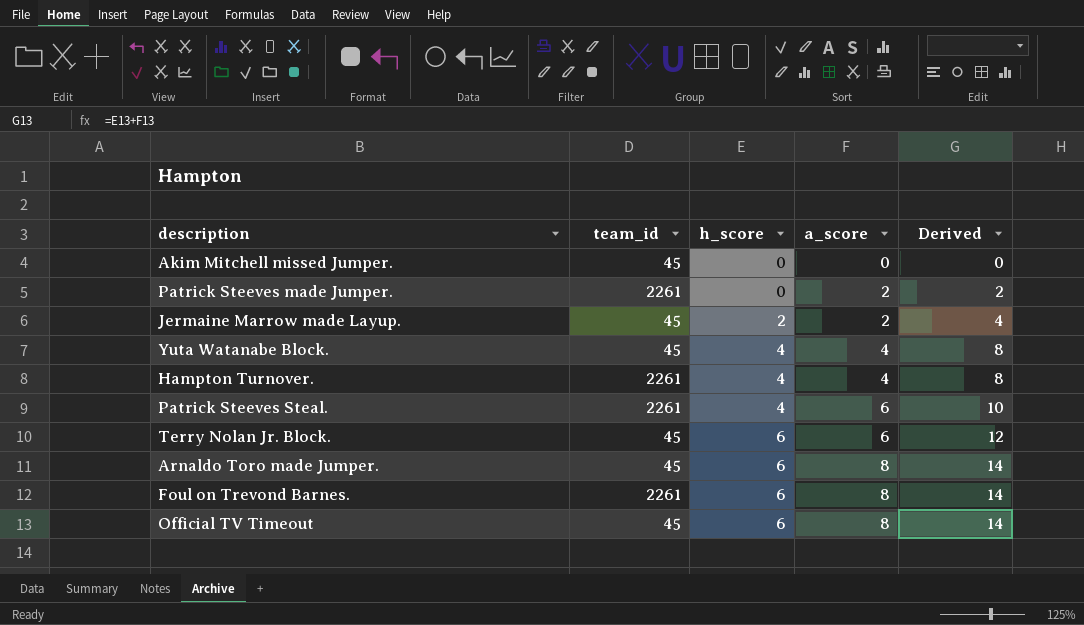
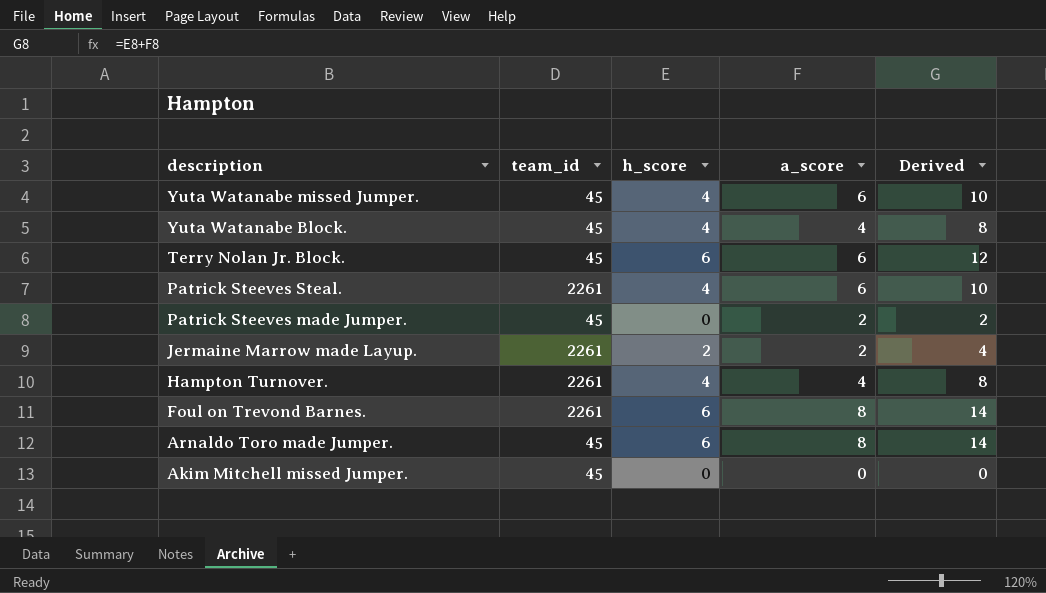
row order: h_score ascending -> description descending
row Official TV Timeout: 45 | 6 | 8 | 14 -> none
row Yuta Watanabe missed Jumper.: none -> 45 | 4 | 6 | 10
Patrick Steeves made Jumper. | team_id: 2261 -> 45
Jermaine Marrow made Layup. | team_id: 45 -> 2261

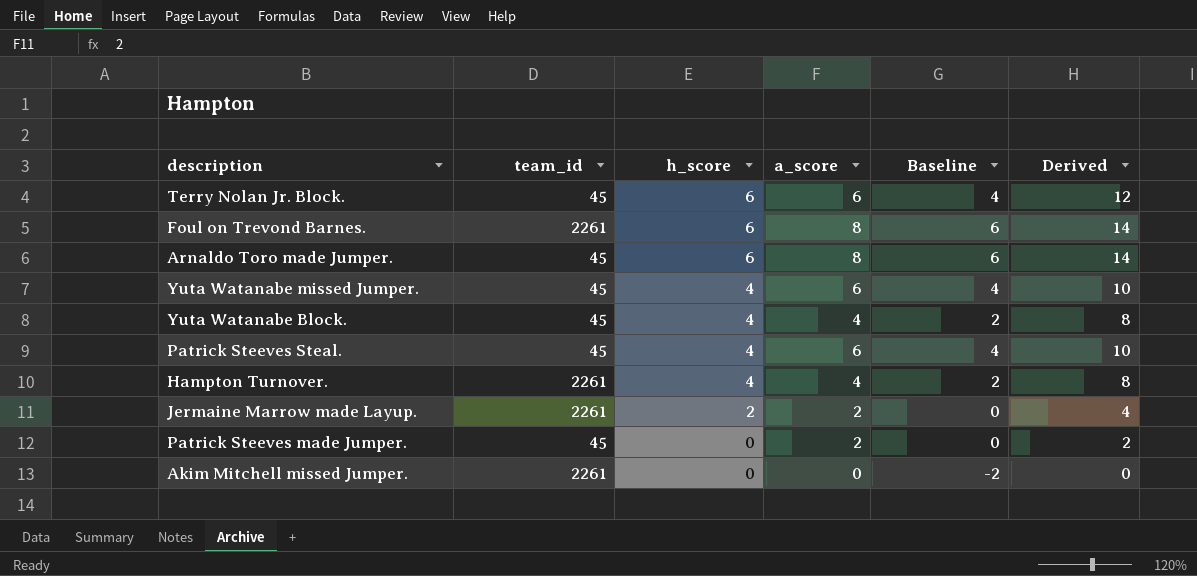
row order: description descending -> h_score descending
column Baseline | formula: none -> [a_score] - 2
Patrick Steeves Steal. | team_id: 2261 -> 45
Akim Mitchell missed Jumper. | team_id: 45 -> 2261

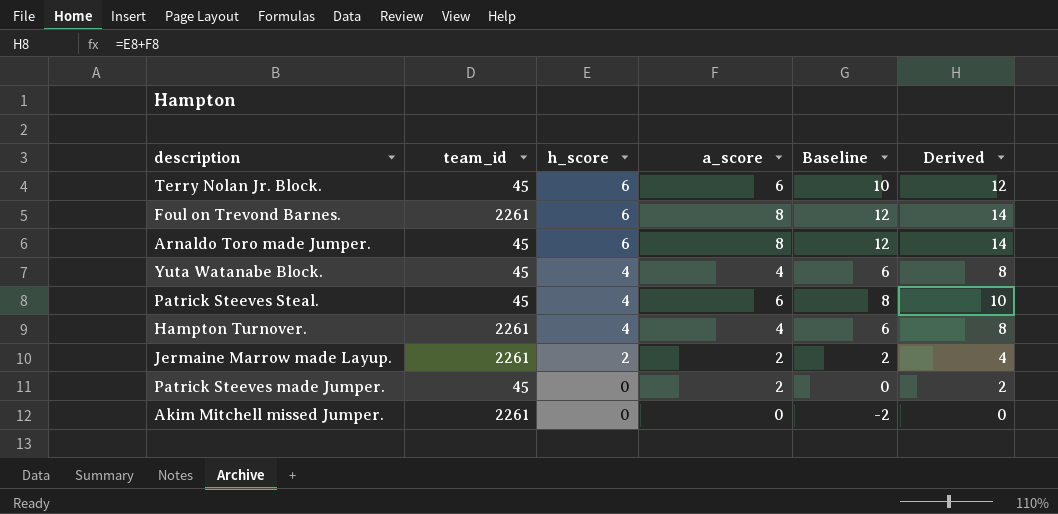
column Baseline | formula: [a_score] - 2 -> [Derived] - 2
row Yuta Watanabe missed Jumper.: 45 | 4 | 6 | 4 | 10 -> none

